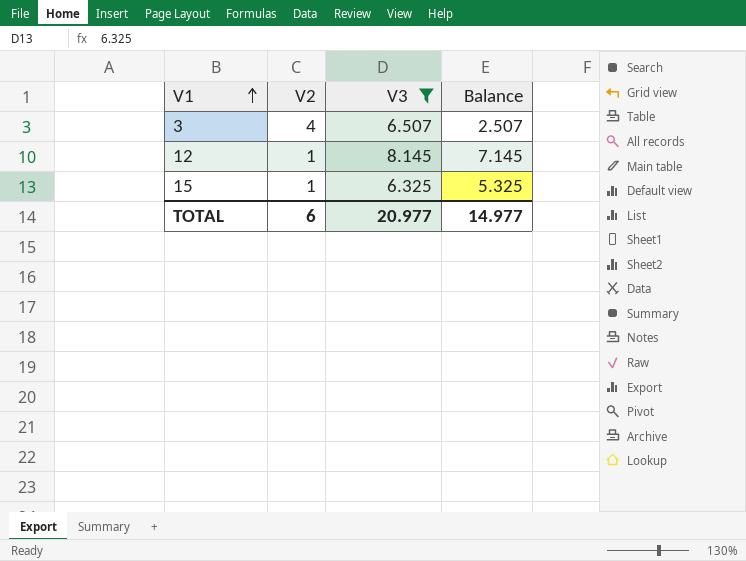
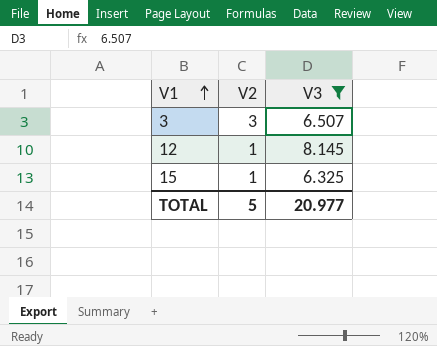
column Balance | formula: [V3] - [V2] -> none
3 | V2: 4 -> 3
TOTAL | V2: 6 -> 5

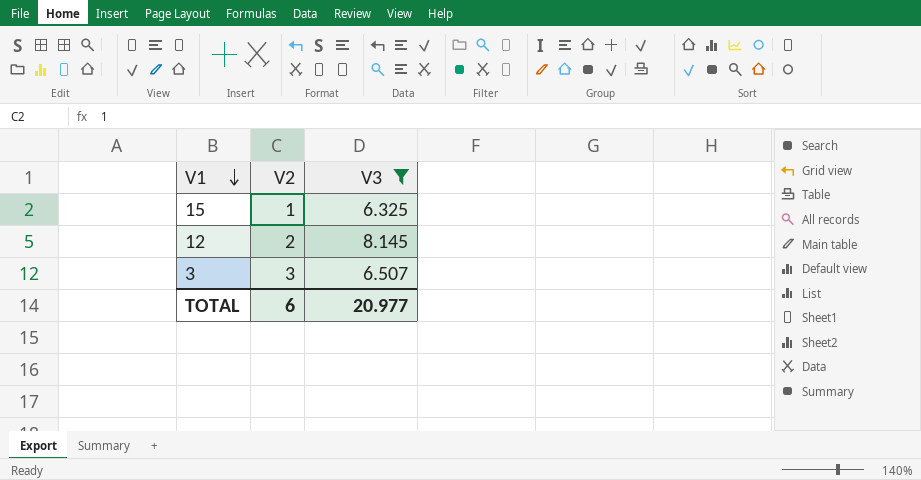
row order: V1 ascending -> V1 descending
12 | V2: 1 -> 2
TOTAL | V2: 5 -> 6

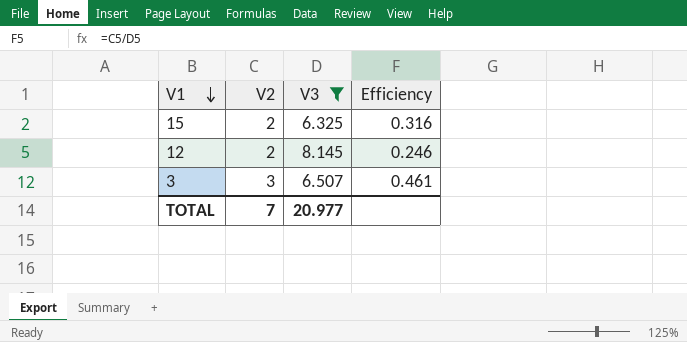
column Efficiency | formula: none -> [V2] / [V3]
15 | V2: 1 -> 2
TOTAL | V2: 6 -> 7

